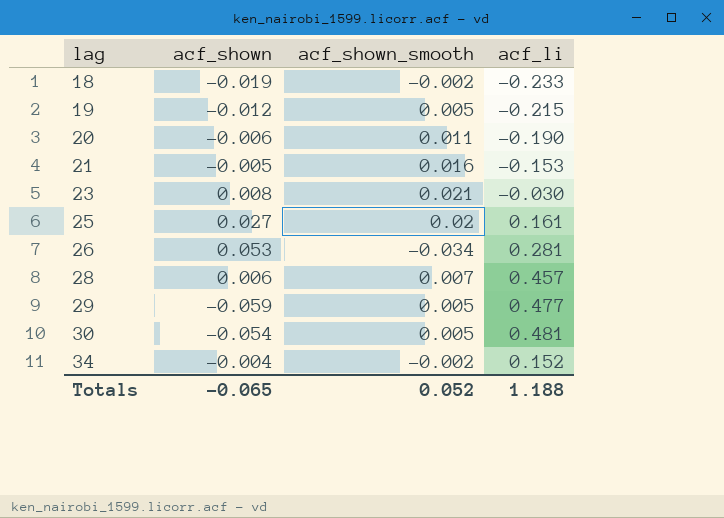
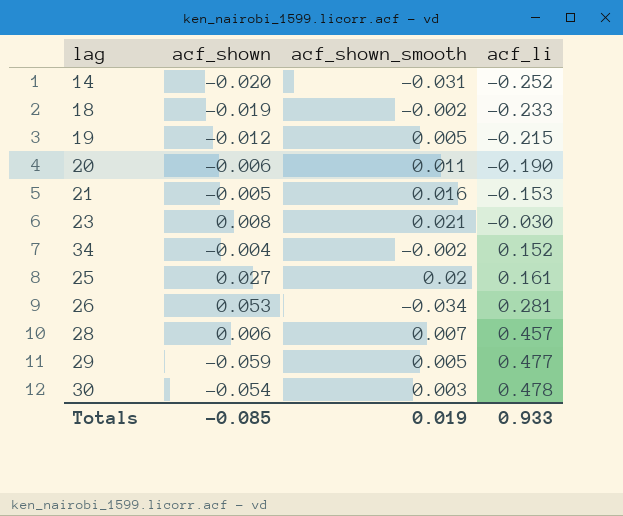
row order: lag ascending -> acf_li ascending
row 14: none -> -0.020 | -0.031 | -0.252
30 | acf_shown_smooth: 0.005 -> 0.003
30 | acf_li: 0.481 -> 0.478
Totals | acf_shown: -0.065 -> -0.085
Totals | acf_shown_smooth: 0.052 -> 0.019
Totals | acf_li: 1.188 -> 0.933

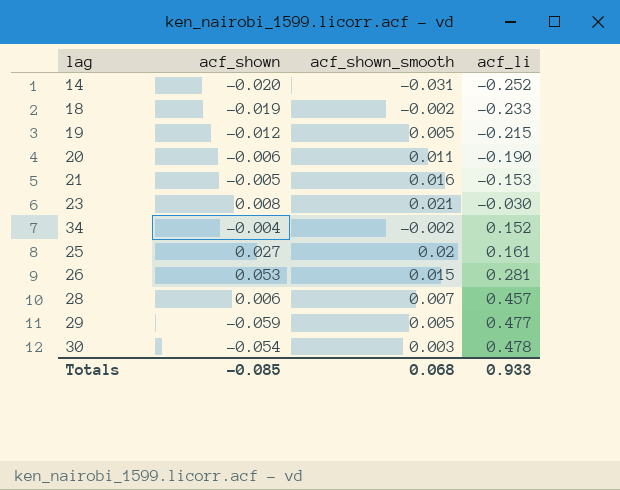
26 | acf_shown_smooth: -0.034 -> 0.015
Totals | acf_shown_smooth: 0.019 -> 0.068

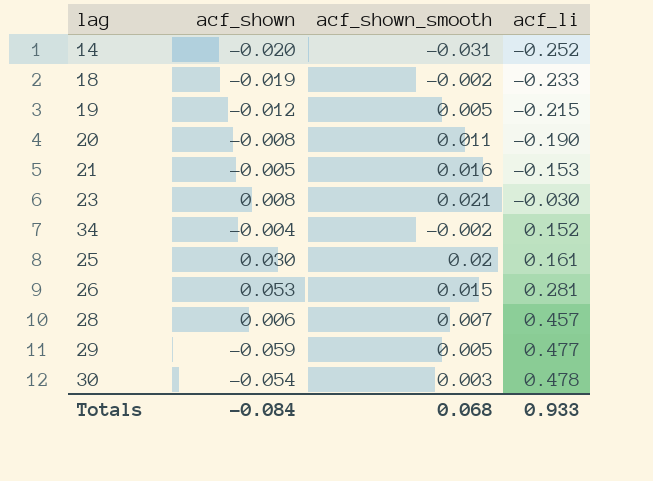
20 | acf_shown: -0.006 -> -0.008
25 | acf_shown: 0.027 -> 0.030
Totals | acf_shown: -0.085 -> -0.084

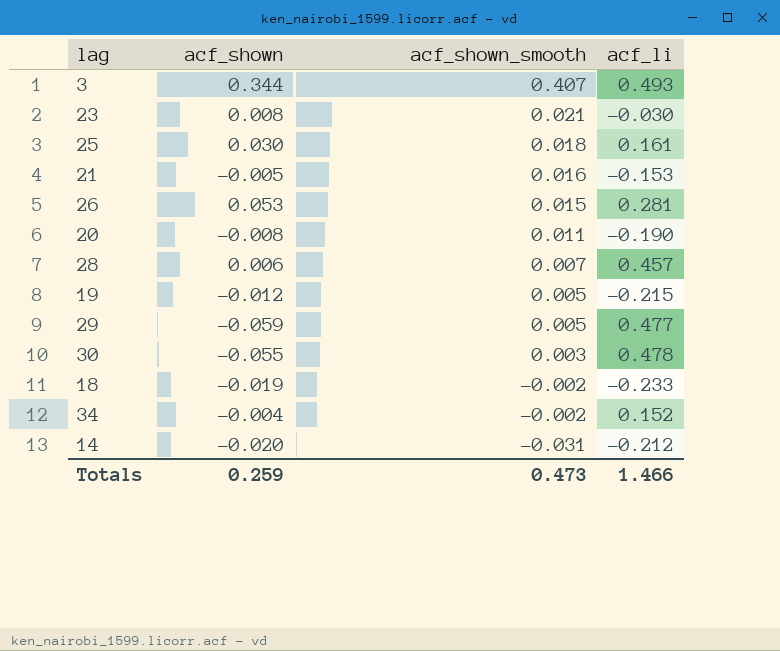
row order: acf_li ascending -> acf_shown_smooth descending
row 3: none -> 0.344 | 0.407 | 0.493
25 | acf_shown_smooth: 0.02 -> 0.018
30 | acf_shown: -0.054 -> -0.055
14 | acf_li: -0.252 -> -0.212
Totals | acf_shown: -0.084 -> 0.259
Totals | acf_shown_smooth: 0.068 -> 0.473
Totals | acf_li: 0.933 -> 1.466

